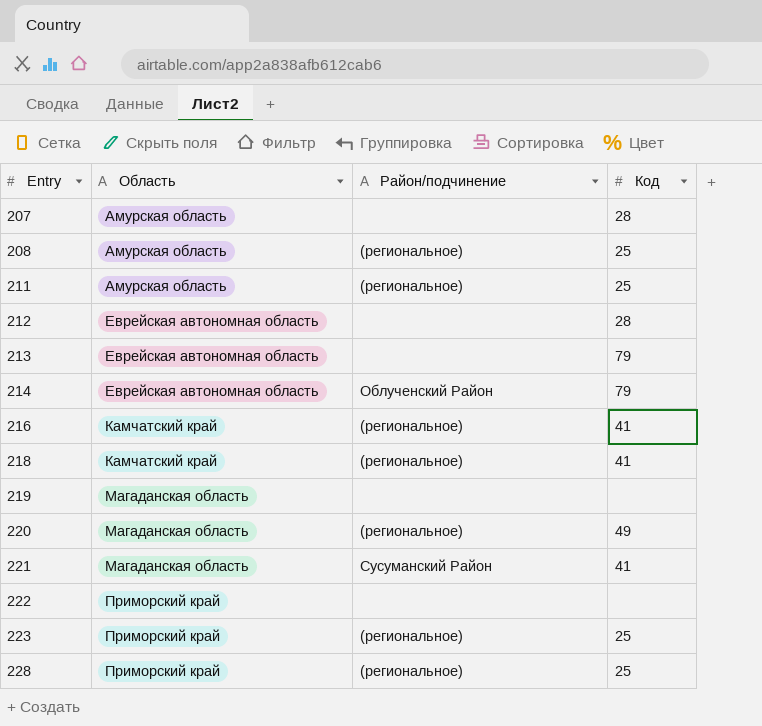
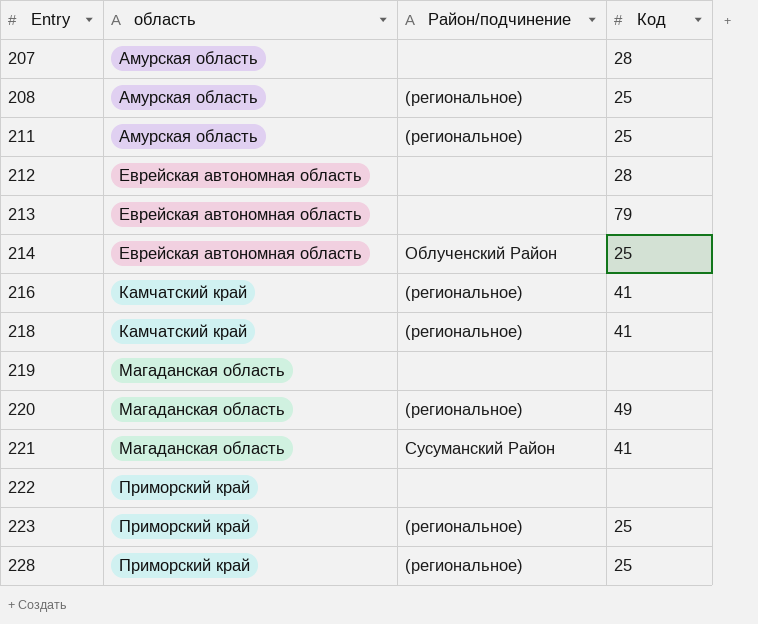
column name: Область -> область
214 | Код: 79 -> 25

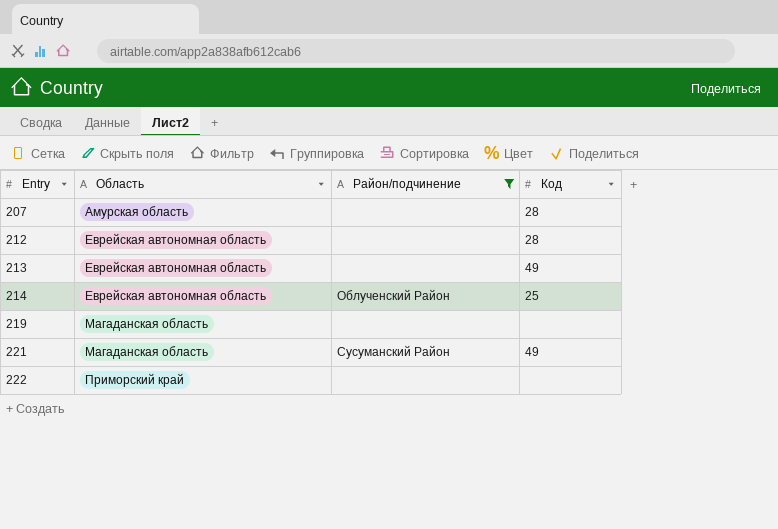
filter: none -> Район/подчинение != (региональное)
column name: область -> Область
213 | Код: 79 -> 49
221 | Код: 41 -> 49

